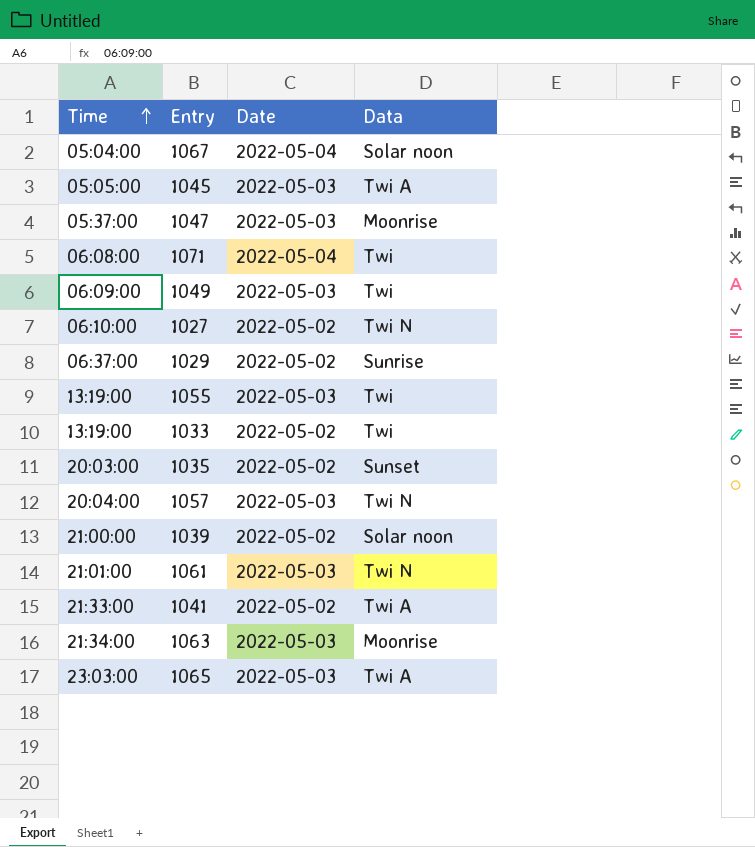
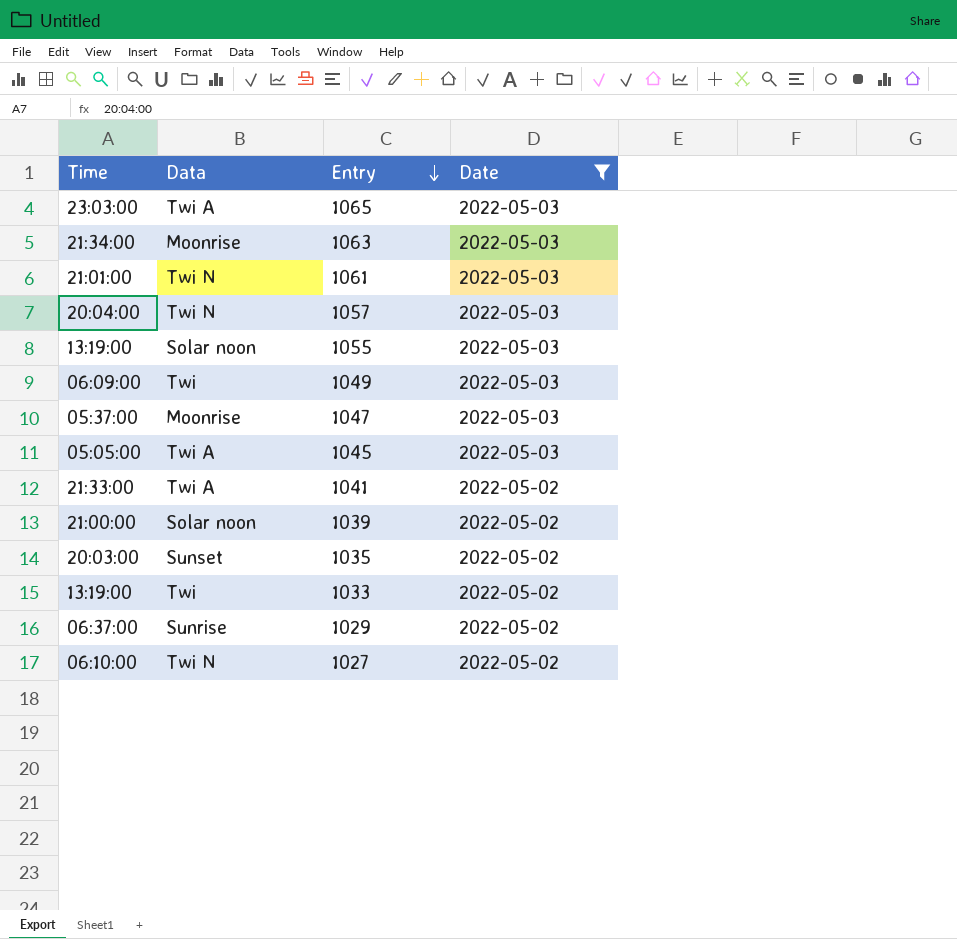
filter: none -> Date != 2022-05-04
row order: Time ascending -> Entry descending
column Data | position: 4 -> 2
1055 | Data: Twi -> Solar noon

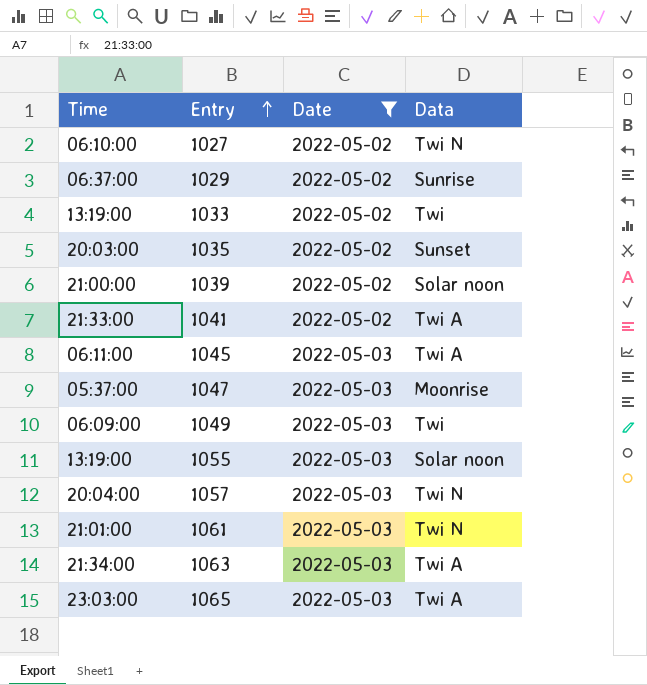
row order: Entry descending -> Entry ascending
column Data | position: 2 -> 4
1045 | Time: 05:05:00 -> 06:11:00
1063 | Data: Moonrise -> Twi A

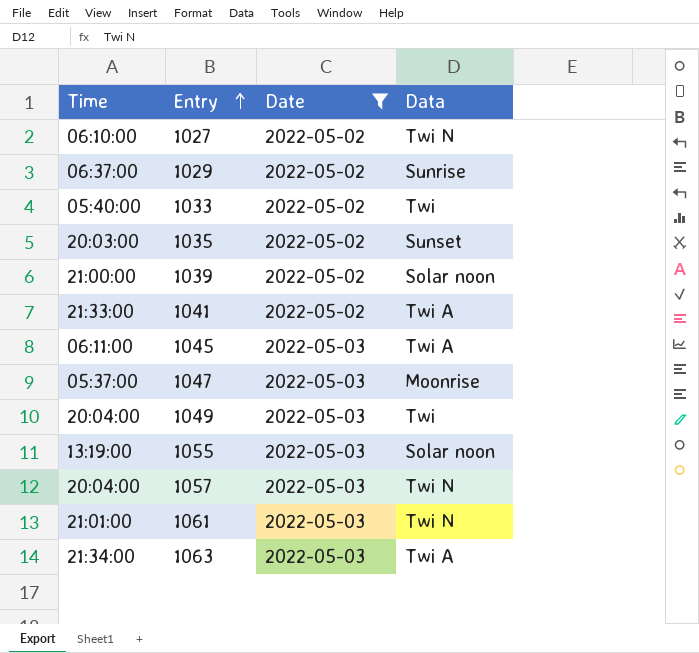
row 1065: 23:03:00 | 2022-05-03 | Twi A -> none
1033 | Time: 13:19:00 -> 05:40:00
1049 | Time: 06:09:00 -> 20:04:00

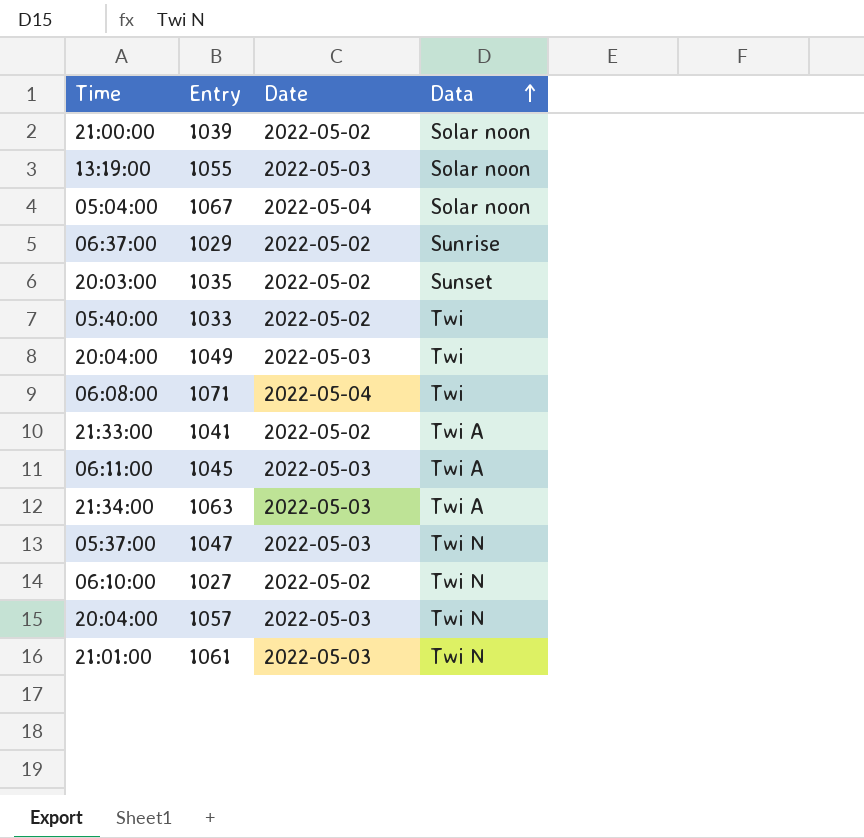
filter: Date != 2022-05-04 -> none
row order: Entry ascending -> Data ascending
1047 | Data: Moonrise -> Twi N

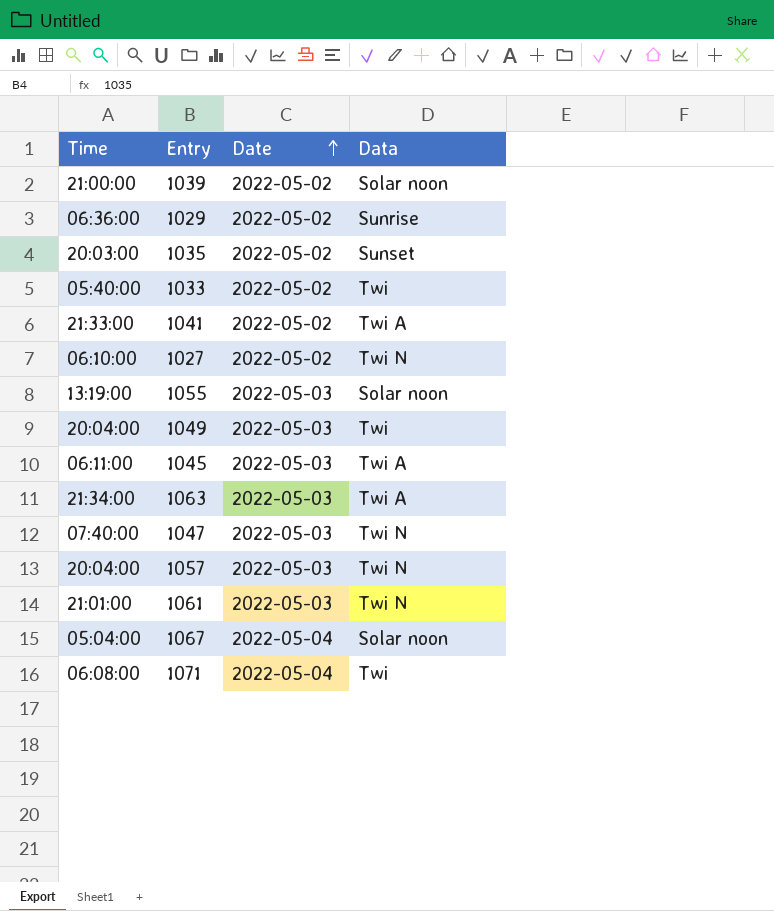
row order: Data ascending -> Date ascending
1029 | Time: 06:37:00 -> 06:36:00
1047 | Time: 05:37:00 -> 07:40:00

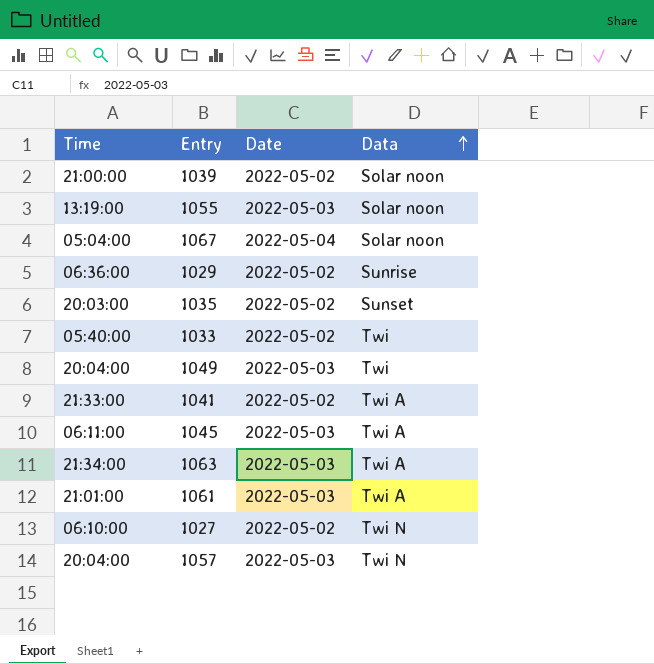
row order: Date ascending -> Data ascending
row 1047: 07:40:00 | 2022-05-03 | Twi N -> none
row 1071: 06:08:00 | 2022-05-04 | Twi -> none
1061 | Data: Twi N -> Twi A

